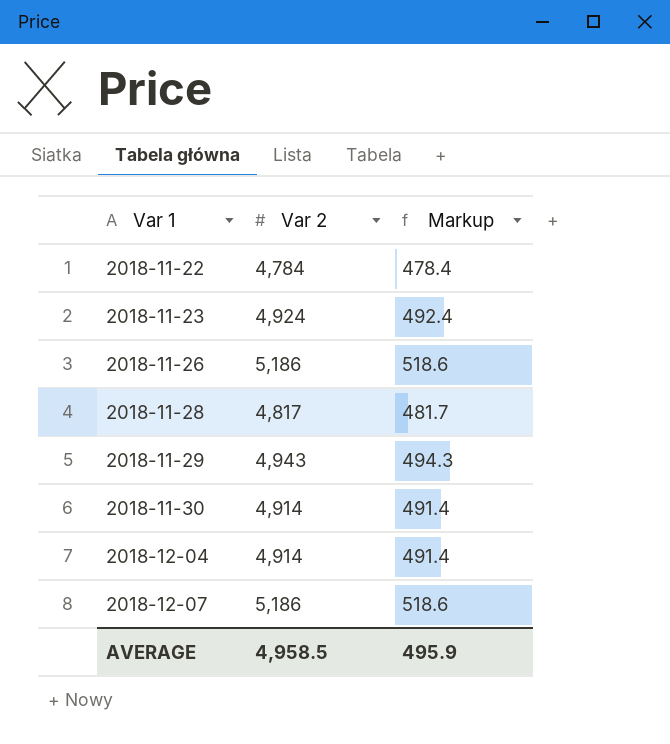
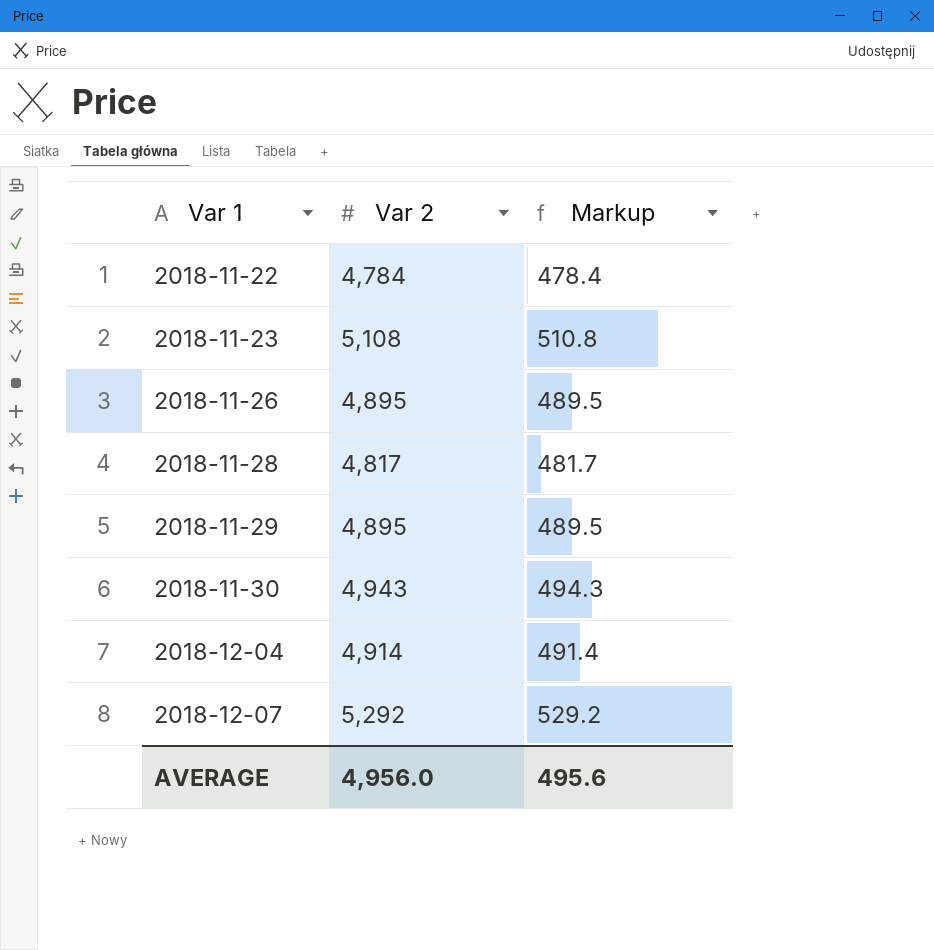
2018-11-23 | Var 2: 4,924 -> 5,108
2018-11-23 | Markup: 492.4 -> 510.8
2018-11-26 | Var 2: 5,186 -> 4,895
2018-11-26 | Markup: 518.6 -> 489.5
2018-11-29 | Var 2: 4,943 -> 4,895
2018-11-29 | Markup: 494.3 -> 489.5
2018-11-30 | Var 2: 4,914 -> 4,943
2018-11-30 | Markup: 491.4 -> 494.3
2018-12-07 | Var 2: 5,186 -> 5,292
2018-12-07 | Markup: 518.6 -> 529.2
AVERAGE | Var 2: 4,958.5 -> 4,956.0
AVERAGE | Markup: 495.9 -> 495.6

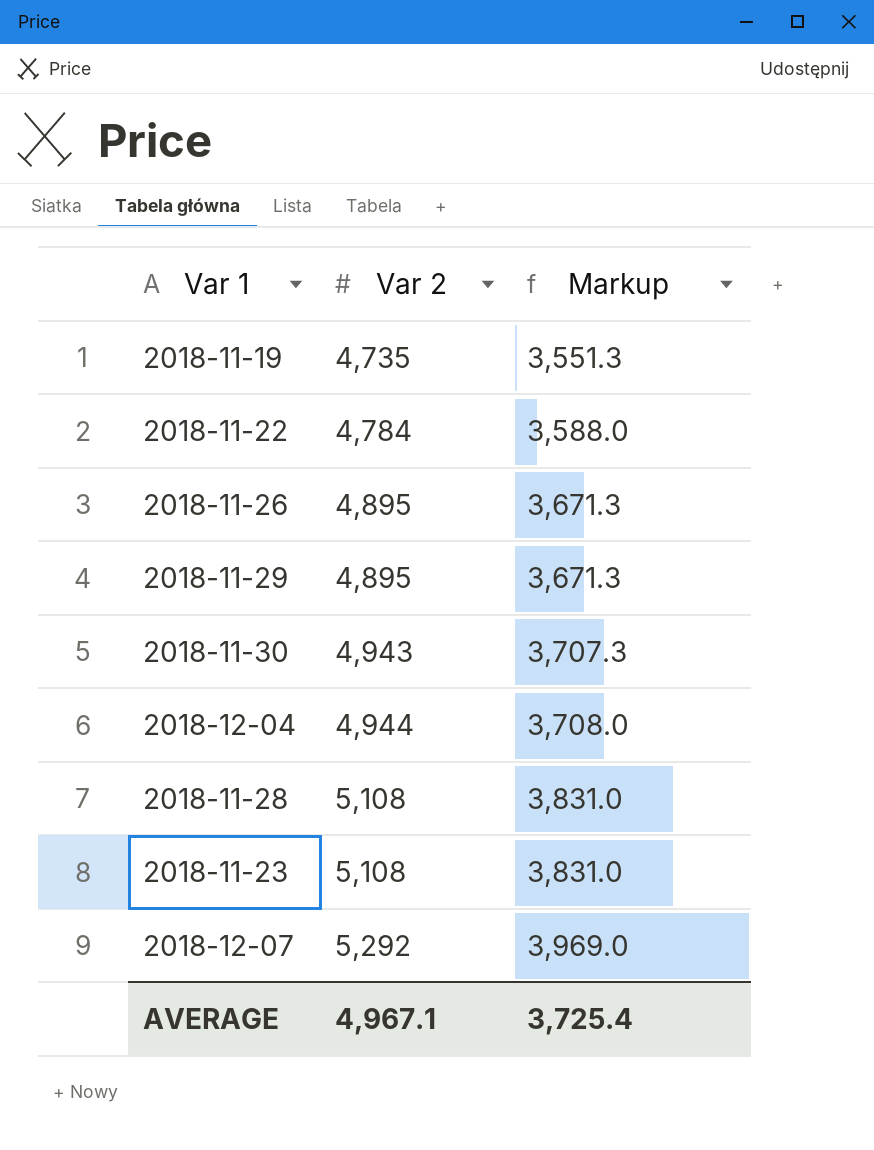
row order: Var 1 ascending -> Var 2 ascending
column Markup | formula: [Var 2] * 0.1 -> [Var 2] * 0.75
row 2018-11-19: none -> 4,735 | 3,551.3
2018-12-04 | Var 2: 4,914 -> 4,944
2018-11-28 | Var 2: 4,817 -> 5,108
AVERAGE | Var 2: 4,956.0 -> 4,967.1
AVERAGE | Markup: 495.6 -> 3,725.4

